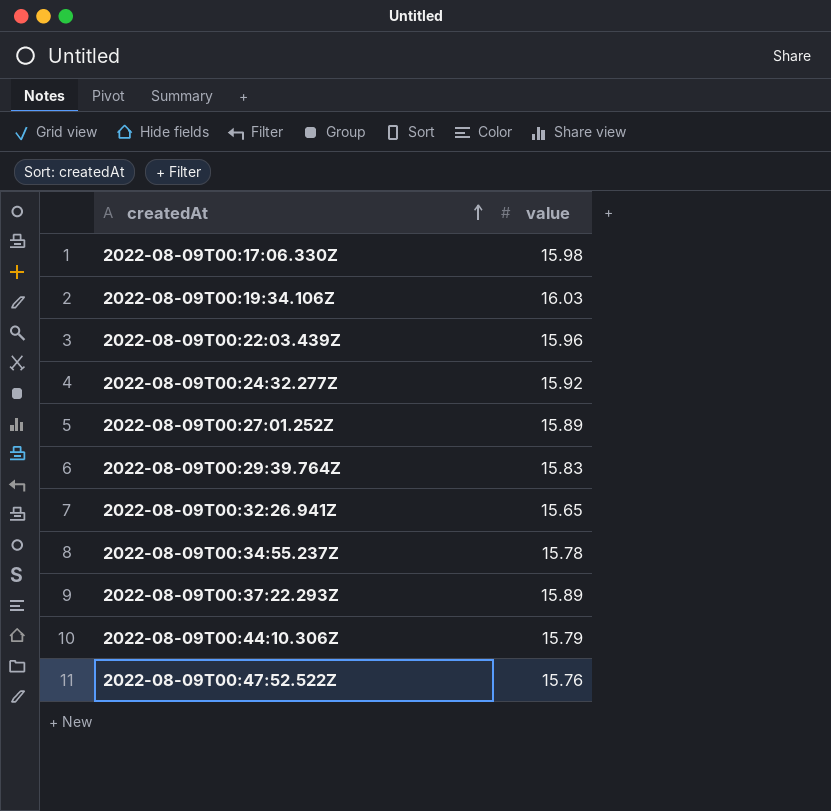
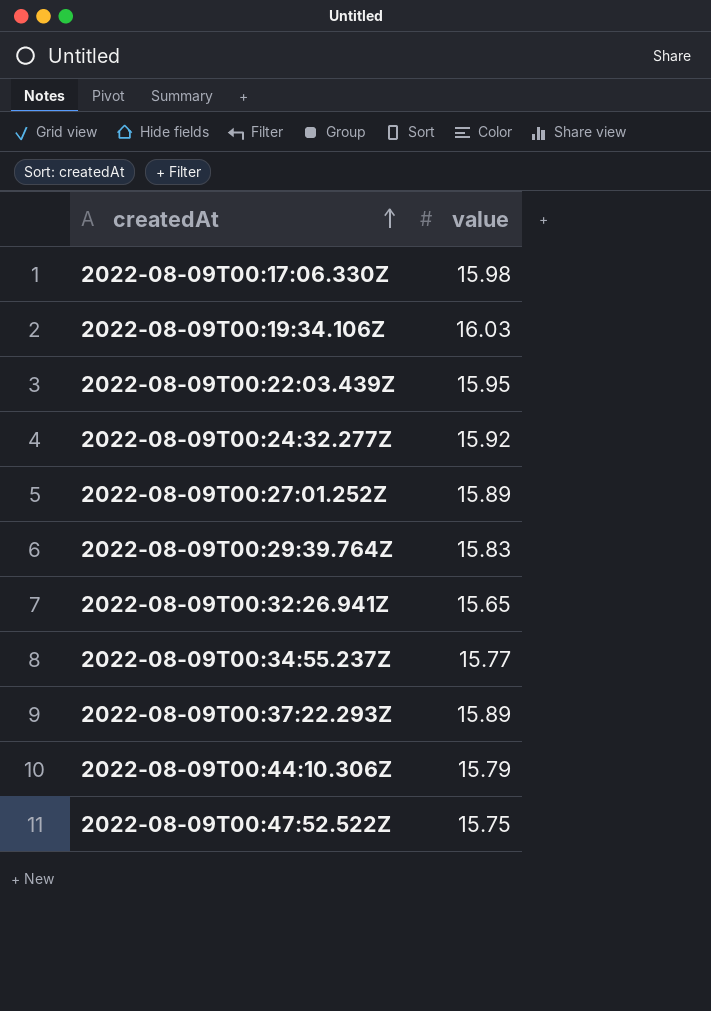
2022-08-09T00:22:03.439Z | value: 15.96 -> 15.95
2022-08-09T00:34:55.237Z | value: 15.78 -> 15.77
2022-08-09T00:47:52.522Z | value: 15.76 -> 15.75

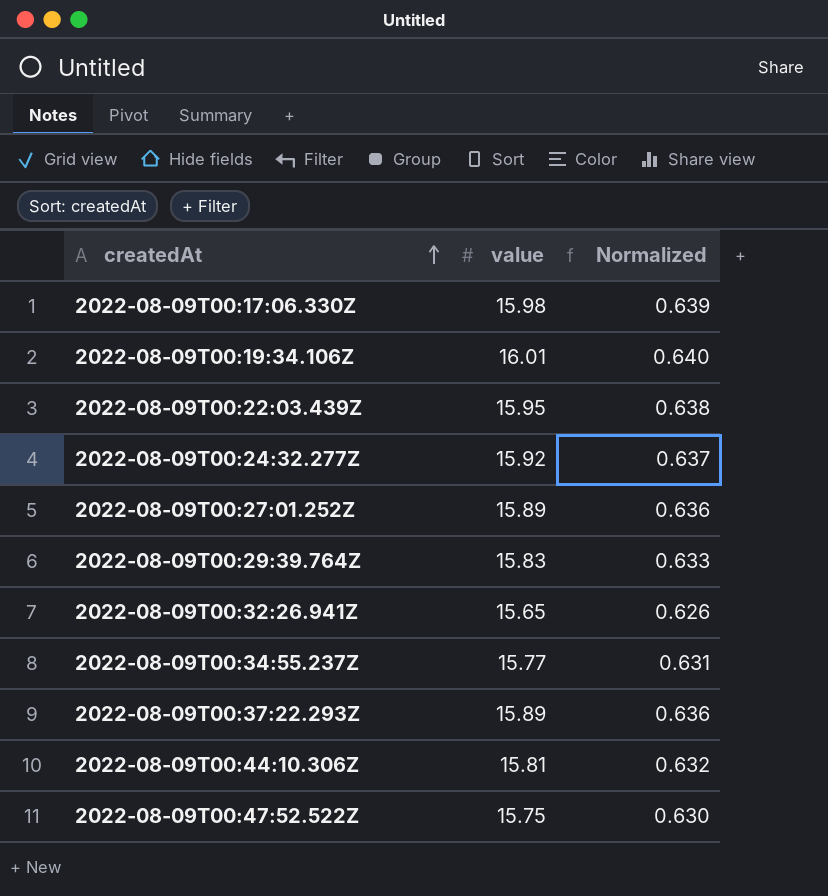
column Normalized | formula: none -> [value] * 0.04
2022-08-09T00:19:34.106Z | value: 16.03 -> 16.01
2022-08-09T00:44:10.306Z | value: 15.79 -> 15.81

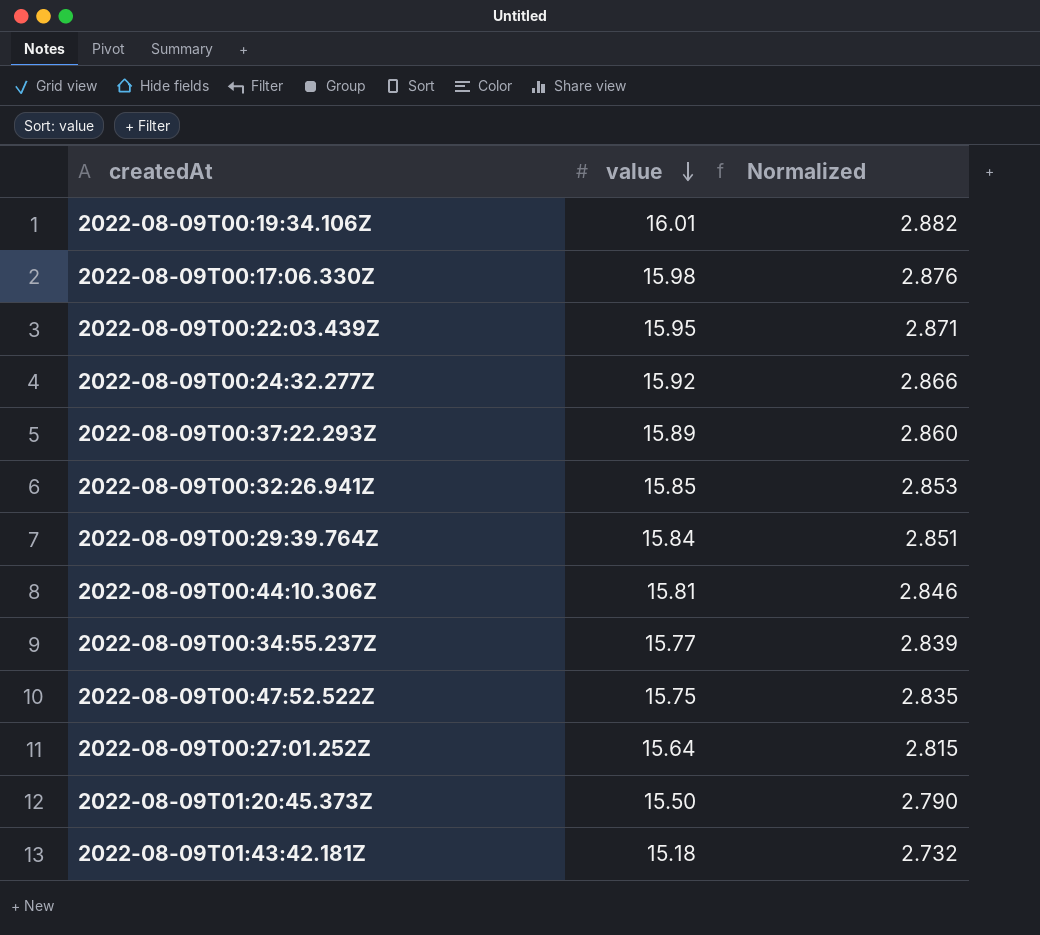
row order: createdAt ascending -> value descending
column Normalized | formula: [value] * 0.04 -> [value] * 0.18
2022-08-09T00:32:26.941Z | value: 15.65 -> 15.85
2022-08-09T00:29:39.764Z | value: 15.83 -> 15.84
2022-08-09T00:27:01.252Z | value: 15.89 -> 15.64
row 2022-08-09T01:20:45.373Z: none -> 15.50 | 2.790
row 2022-08-09T01:43:42.181Z: none -> 15.18 | 2.732

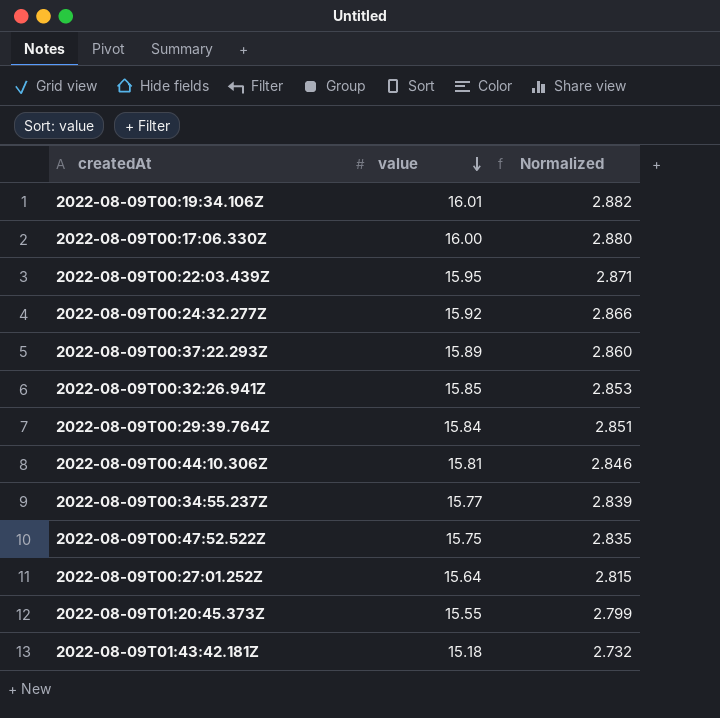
2022-08-09T00:17:06.330Z | value: 15.98 -> 16.00
2022-08-09T00:17:06.330Z | Normalized: 2.876 -> 2.880
2022-08-09T01:20:45.373Z | value: 15.50 -> 15.55
2022-08-09T01:20:45.373Z | Normalized: 2.790 -> 2.799

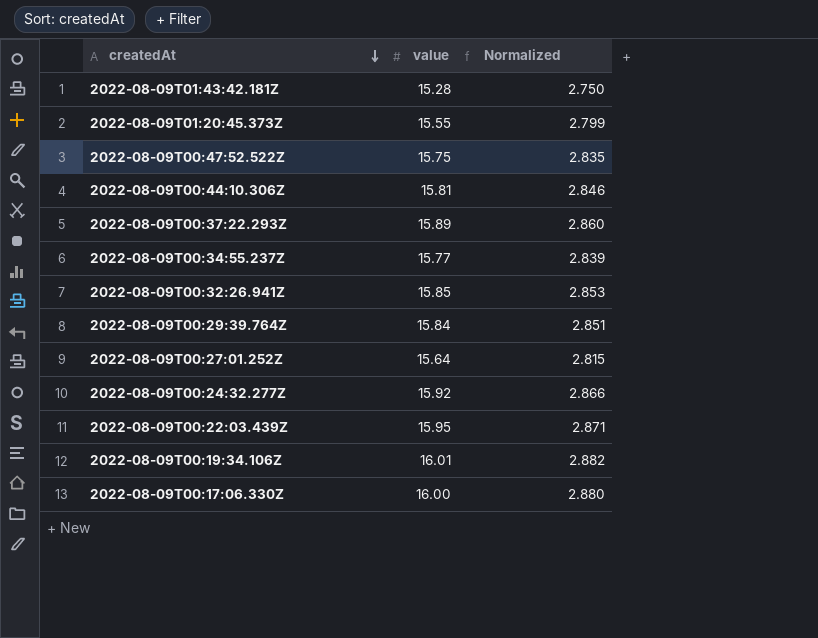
row order: value descending -> createdAt descending
2022-08-09T01:43:42.181Z | value: 15.18 -> 15.28
2022-08-09T01:43:42.181Z | Normalized: 2.732 -> 2.750

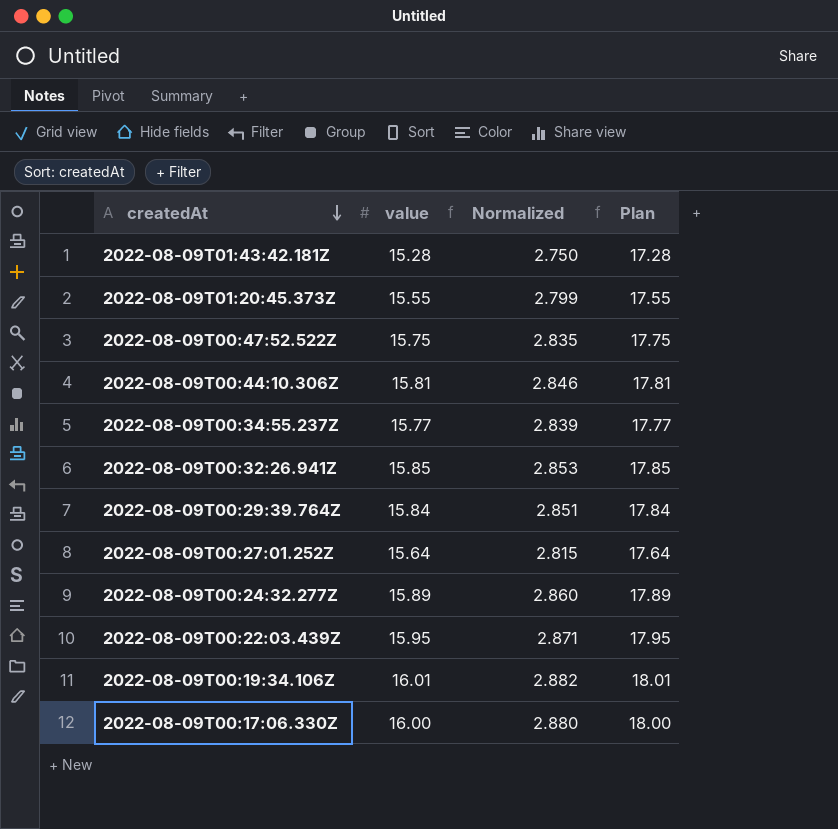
column Plan | formula: none -> [value] + 2
row 2022-08-09T00:37:22.293Z: 15.89 | 2.860 -> none
2022-08-09T00:24:32.277Z | value: 15.92 -> 15.89
2022-08-09T00:24:32.277Z | Normalized: 2.866 -> 2.860

